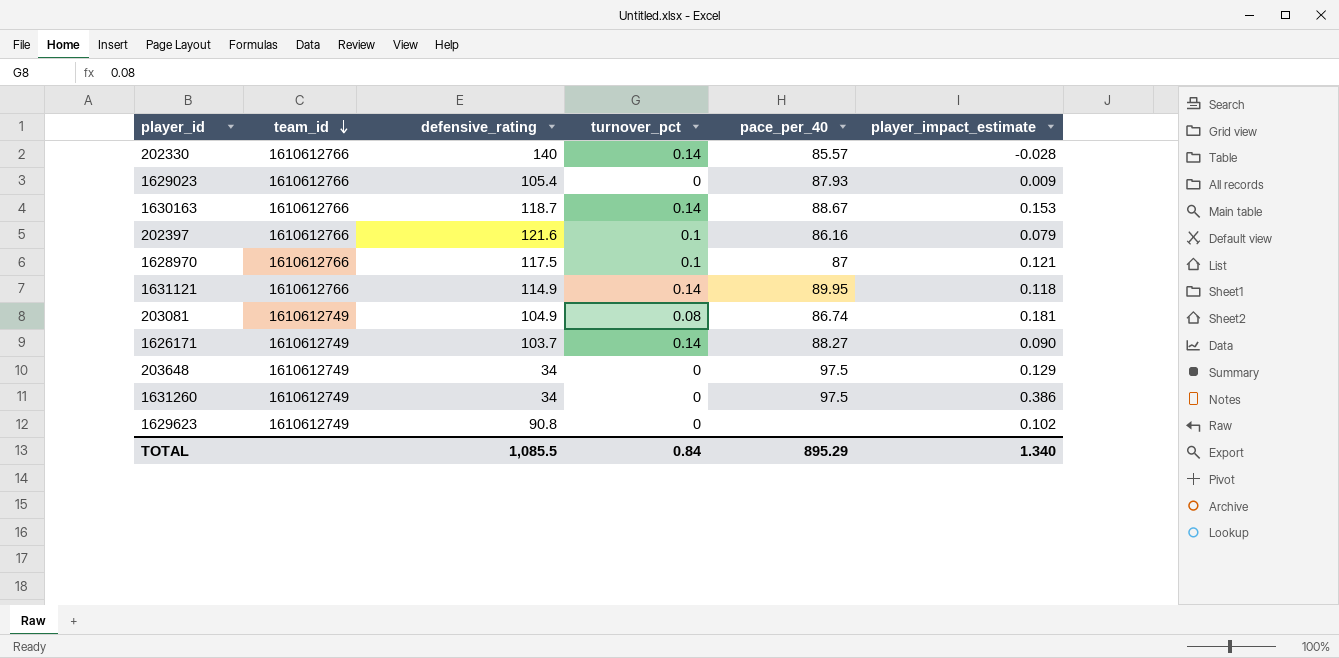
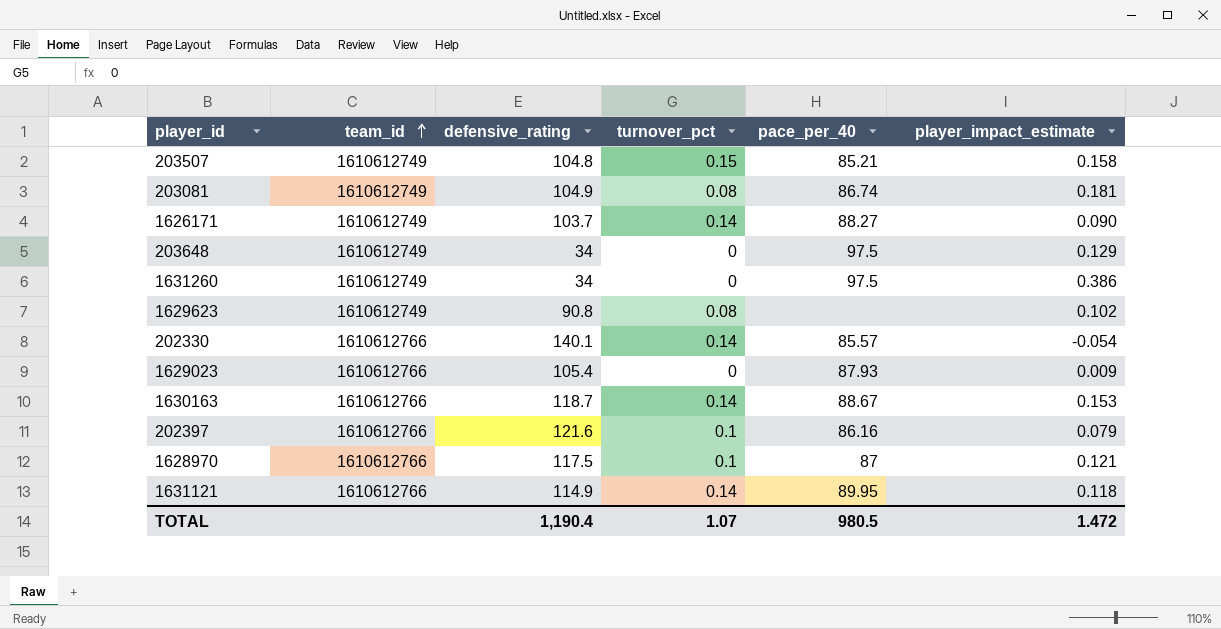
row order: team_id descending -> team_id ascending
row 203507: none -> 1610612749 | 104.8 | 0.15 | 85.21 | 0.158
1629623 | turnover_pct: 0 -> 0.08
202330 | defensive_rating: 140 -> 140.1
202330 | player_impact_estimate: -0.028 -> -0.054
TOTAL | defensive_rating: 1,085.5 -> 1,190.4
TOTAL | turnover_pct: 0.84 -> 1.07
TOTAL | pace_per_40: 895.29 -> 980.5
TOTAL | player_impact_estimate: 1.340 -> 1.472

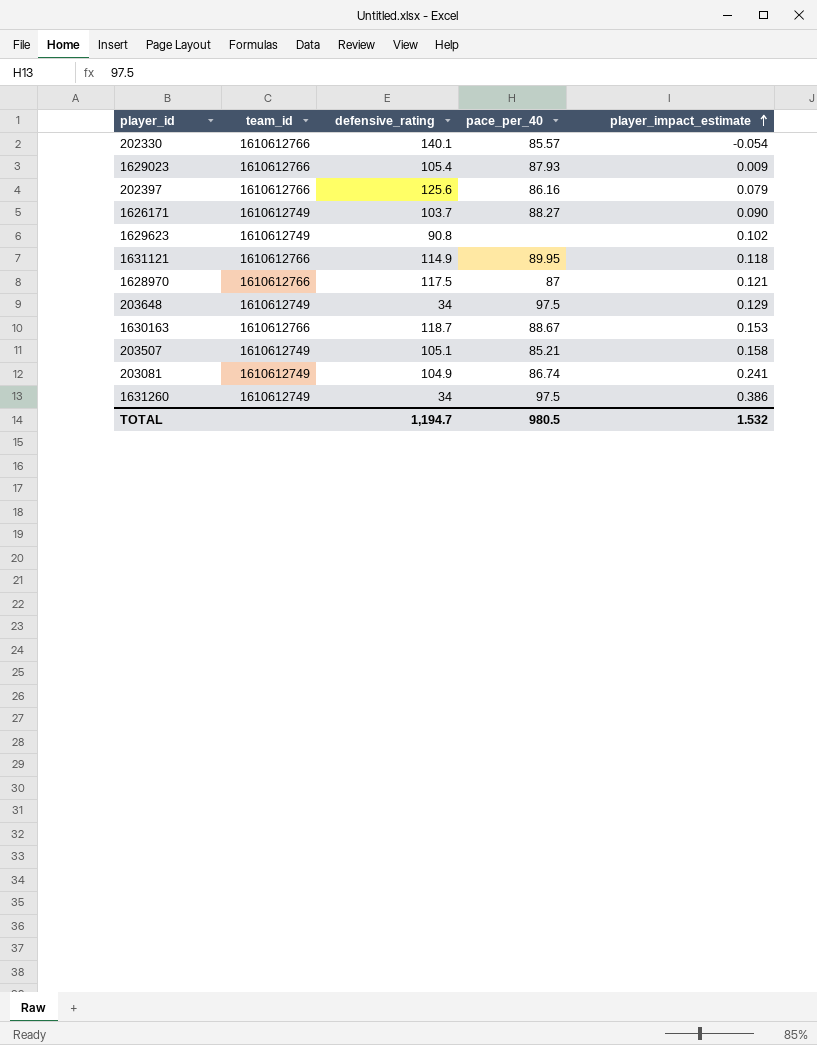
row order: team_id ascending -> player_impact_estimate ascending
column turnover_pct | position: 4 -> none
202397 | defensive_rating: 121.6 -> 125.6
203507 | defensive_rating: 104.8 -> 105.1
203081 | player_impact_estimate: 0.181 -> 0.241
TOTAL | defensive_rating: 1,190.4 -> 1,194.7
TOTAL | player_impact_estimate: 1.472 -> 1.532

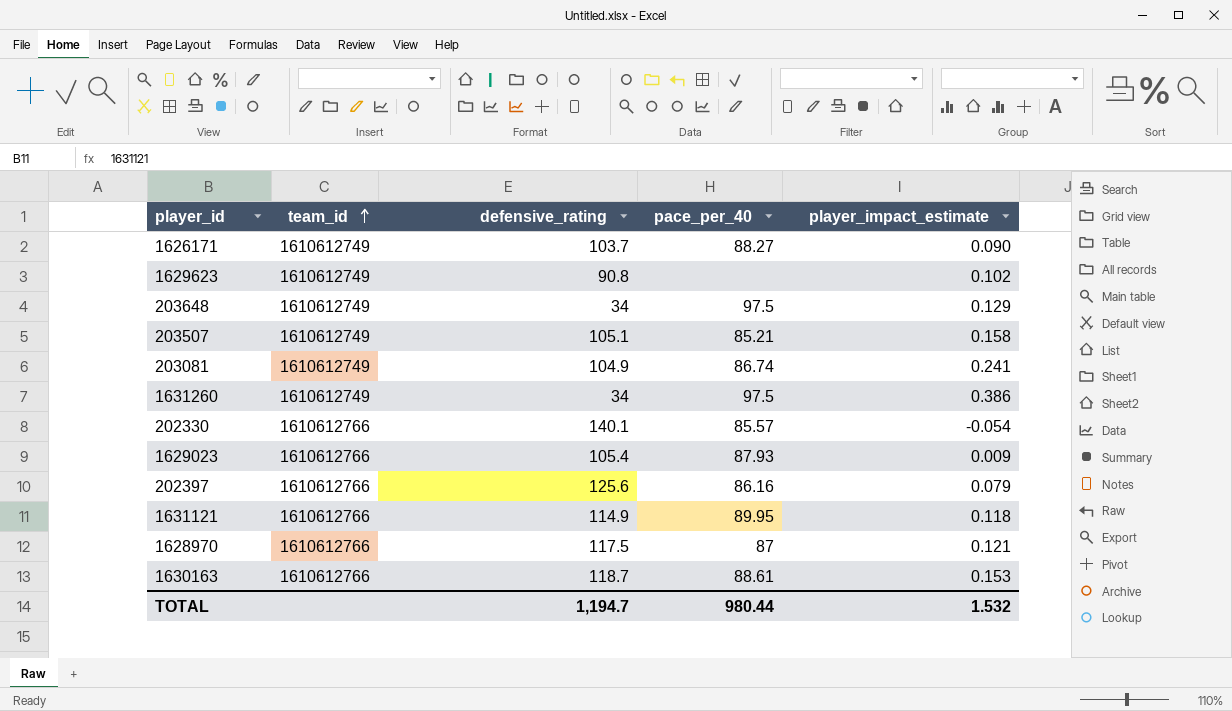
row order: player_impact_estimate ascending -> team_id ascending
1630163 | pace_per_40: 88.67 -> 88.61
TOTAL | pace_per_40: 980.5 -> 980.44

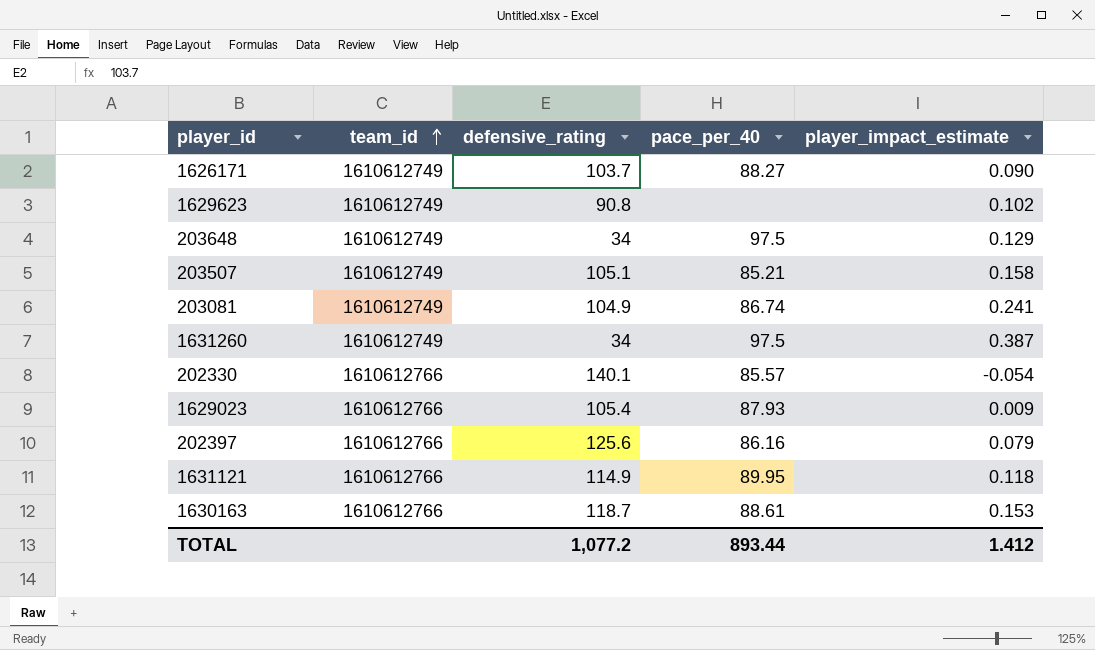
row 1628970: 1610612766 | 117.5 | 87 | 0.121 -> none
1631260 | player_impact_estimate: 0.386 -> 0.387
TOTAL | defensive_rating: 1,194.7 -> 1,077.2
TOTAL | pace_per_40: 980.44 -> 893.44
TOTAL | player_impact_estimate: 1.532 -> 1.412

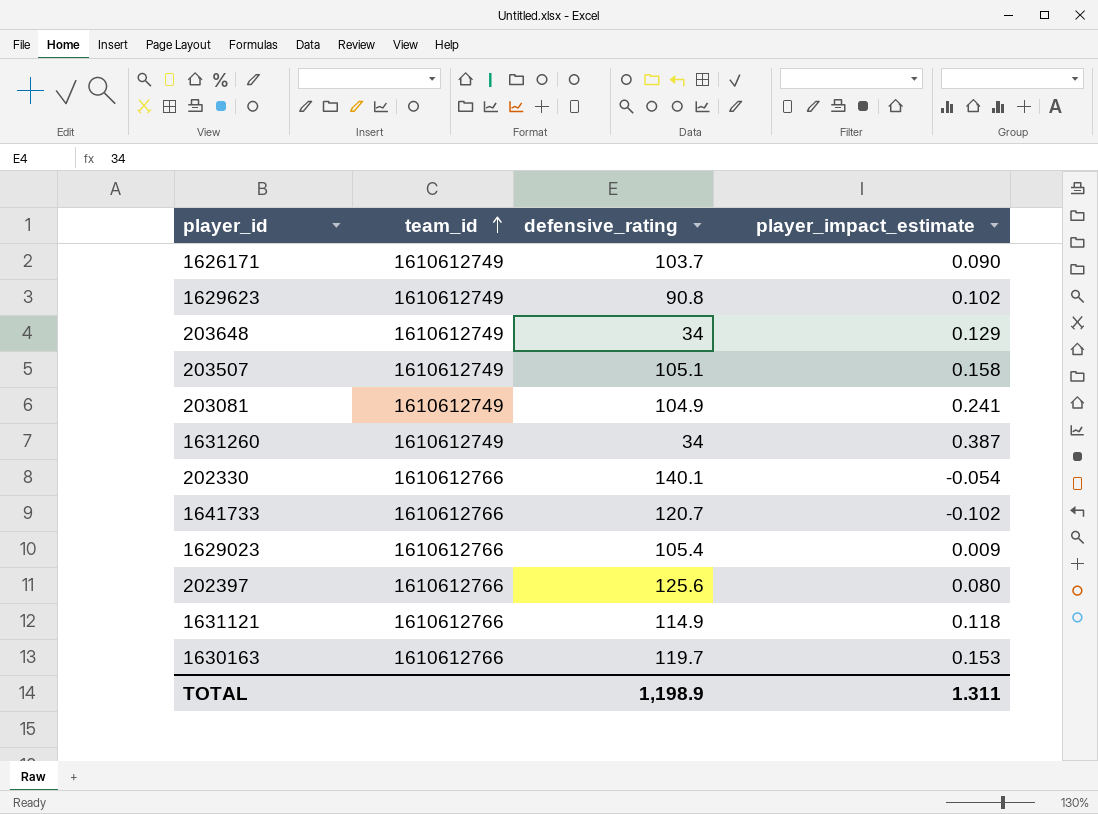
column pace_per_40 | position: 4 -> none
row 1641733: none -> 1610612766 | 120.7 | -0.102
202397 | player_impact_estimate: 0.079 -> 0.080
1630163 | defensive_rating: 118.7 -> 119.7
TOTAL | defensive_rating: 1,077.2 -> 1,198.9
TOTAL | player_impact_estimate: 1.412 -> 1.311

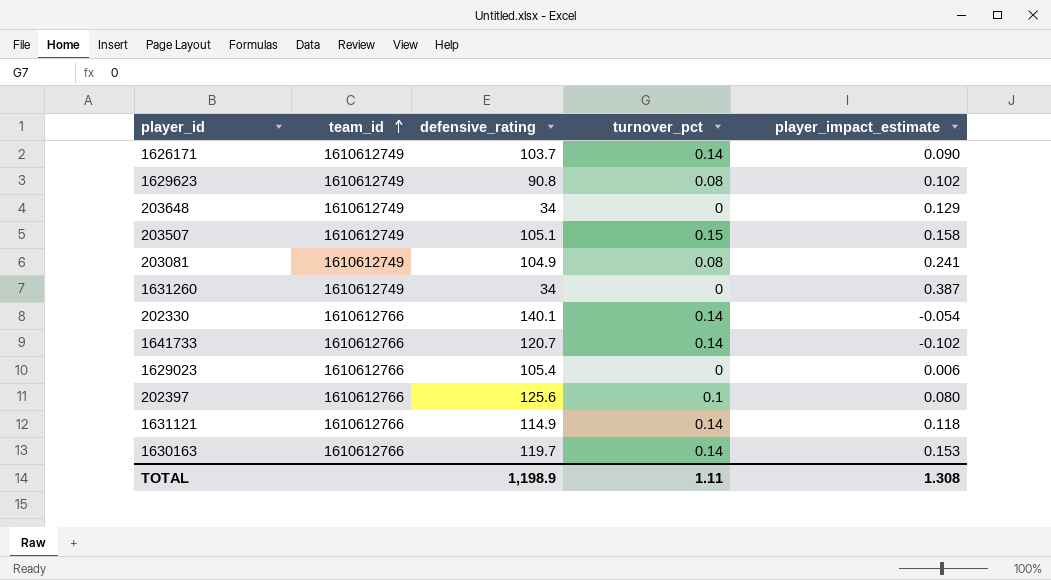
column turnover_pct | position: none -> 4
1629023 | player_impact_estimate: 0.009 -> 0.006
TOTAL | player_impact_estimate: 1.311 -> 1.308

